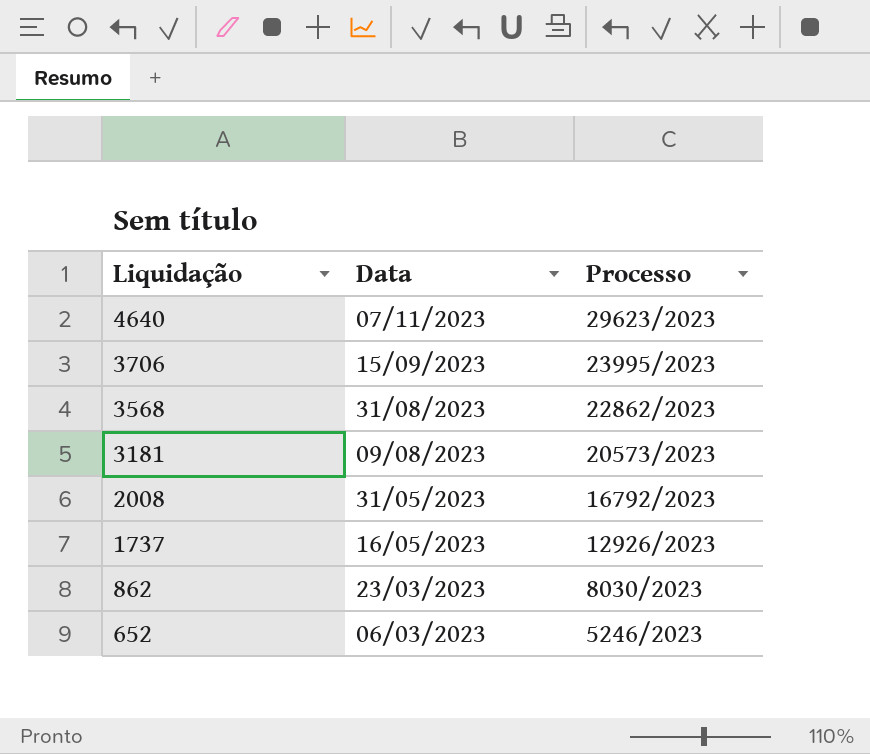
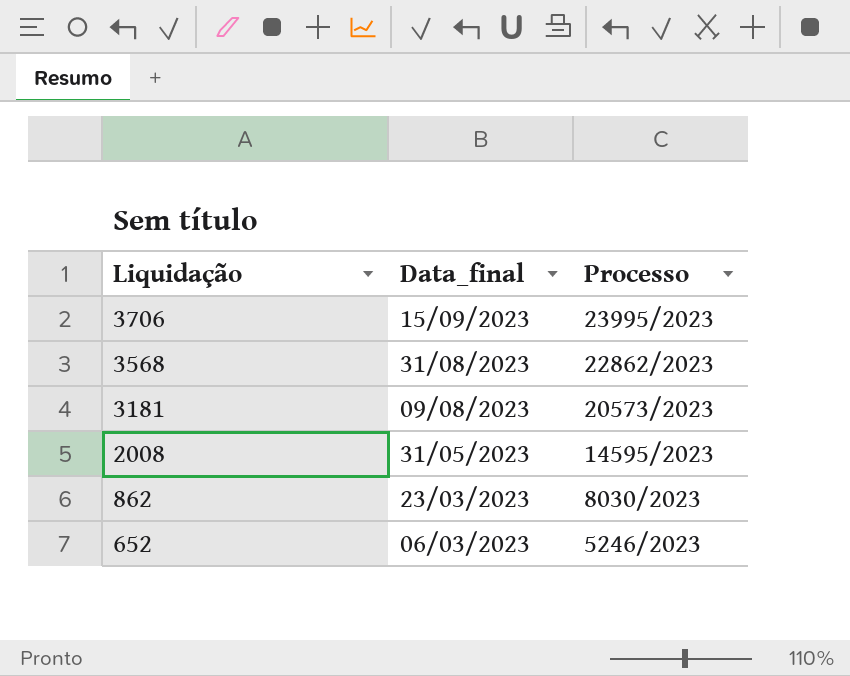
column name: Data -> Data_final
row 4640: 07/11/2023 | 29623/2023 -> none
row 1737: 16/05/2023 | 12926/2023 -> none
2008 | Processo: 16792/2023 -> 14595/2023

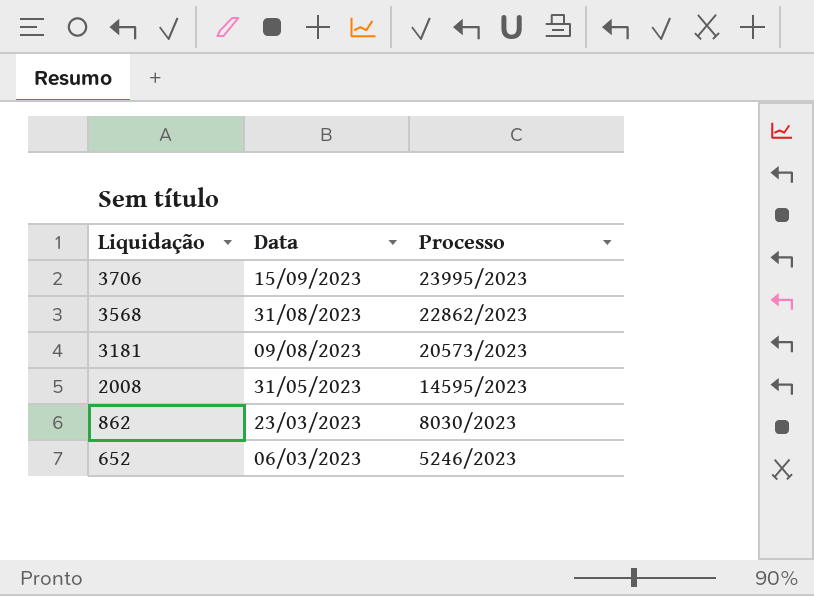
column name: Data_final -> Data

